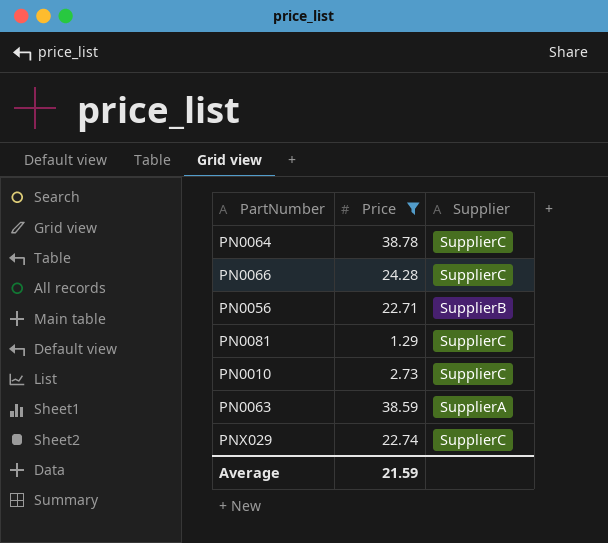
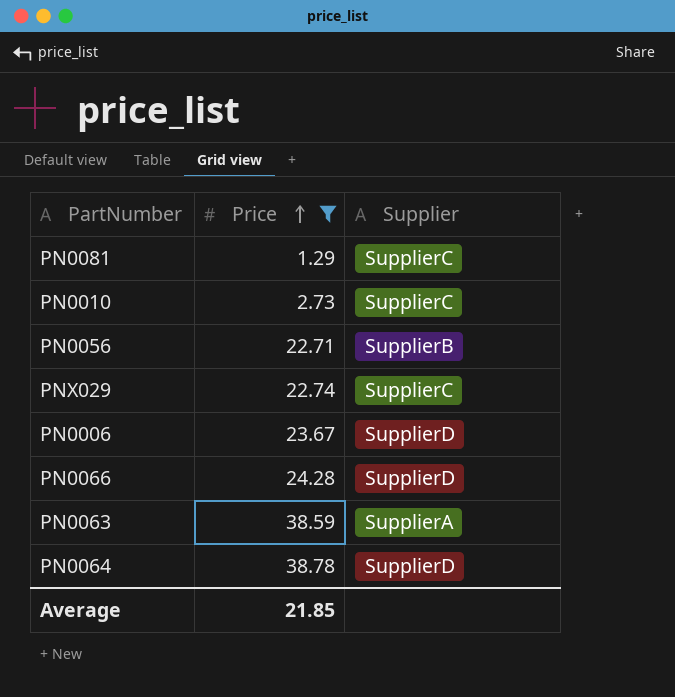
row order: none -> Price ascending
row PN0006: none -> 23.67 | SupplierD
PN0066 | Supplier: SupplierC -> SupplierD
PN0064 | Supplier: SupplierC -> SupplierD
Average | Price: 21.59 -> 21.85

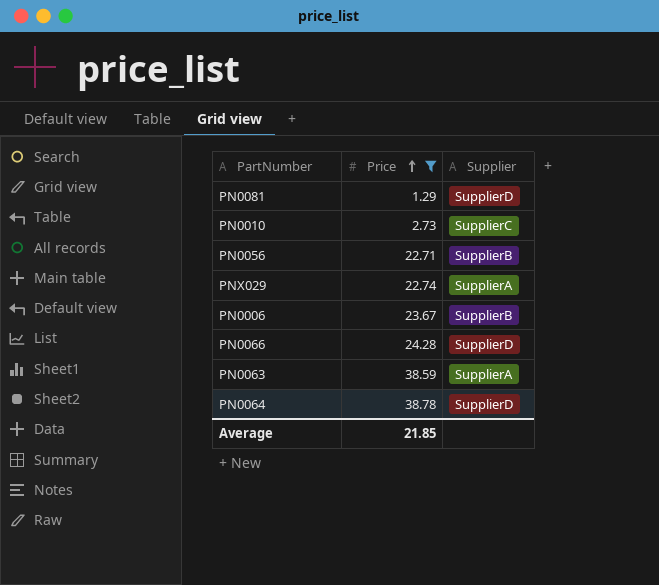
PN0081 | Supplier: SupplierC -> SupplierD
PNX029 | Supplier: SupplierC -> SupplierA
PN0006 | Supplier: SupplierD -> SupplierB

